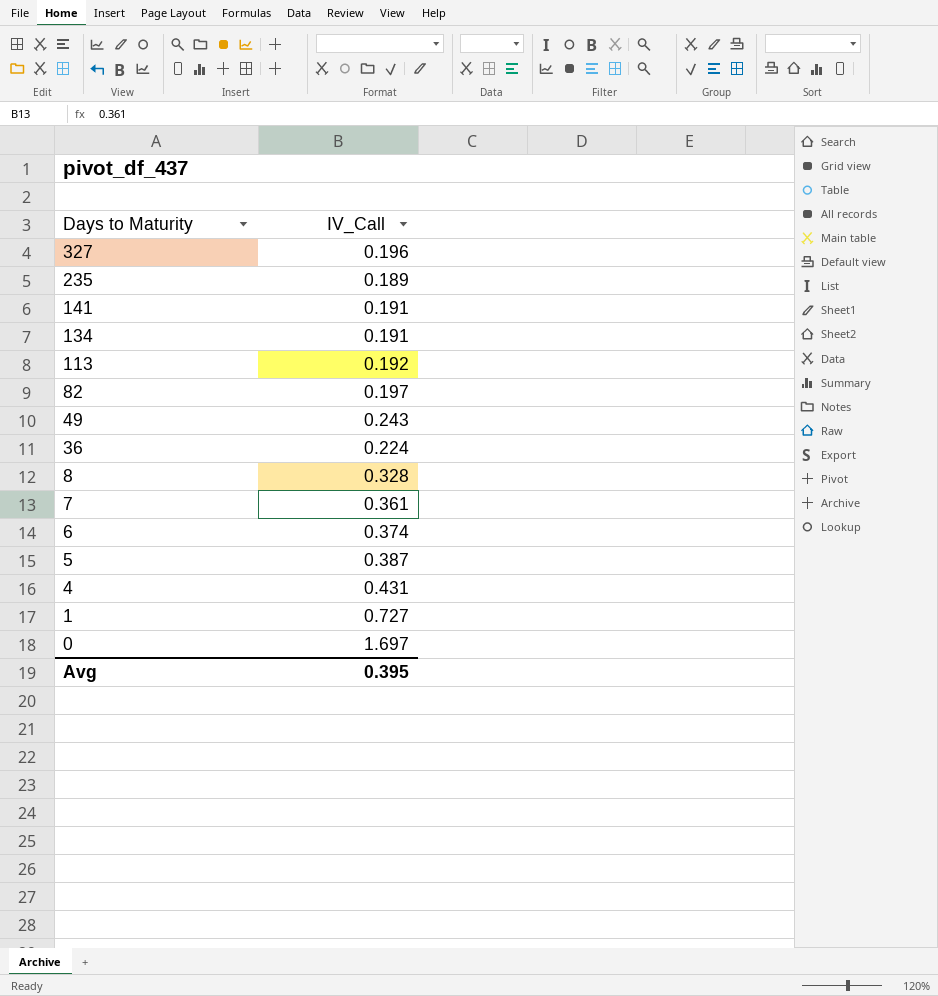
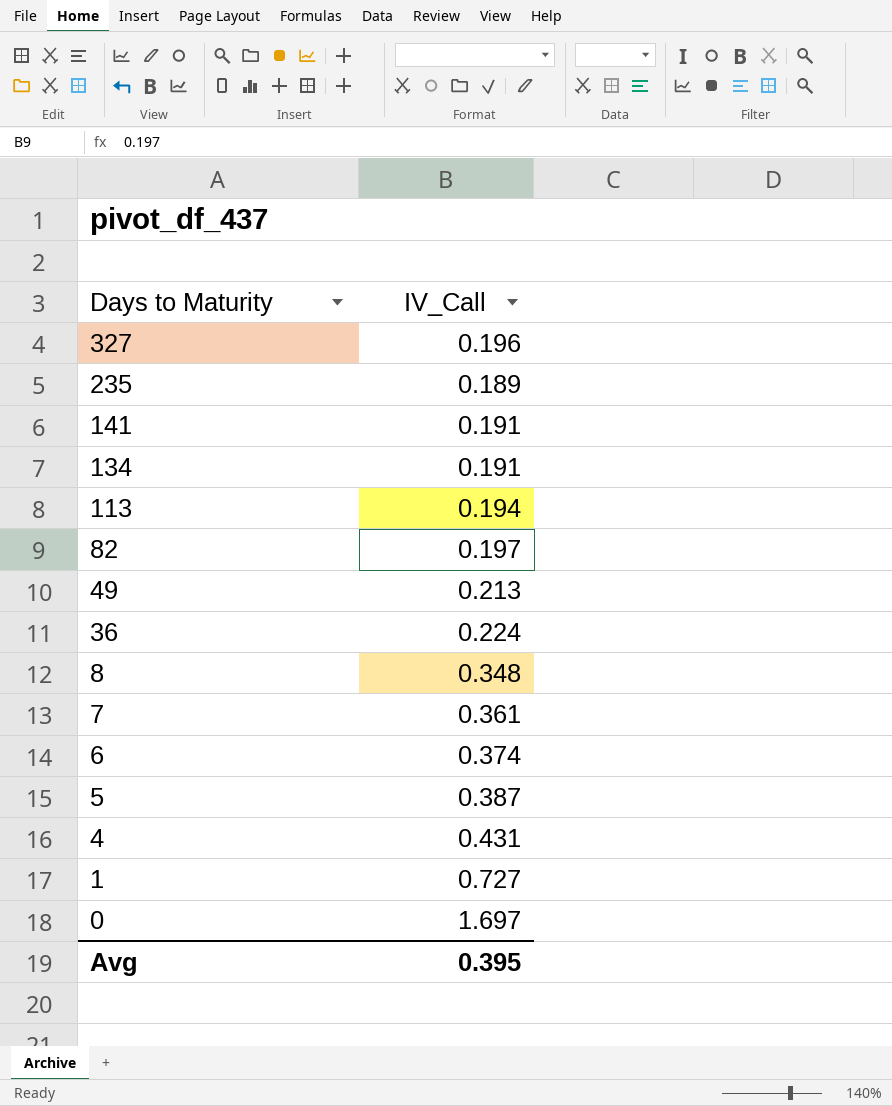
113 | IV_Call: 0.192 -> 0.194
49 | IV_Call: 0.243 -> 0.213
8 | IV_Call: 0.328 -> 0.348

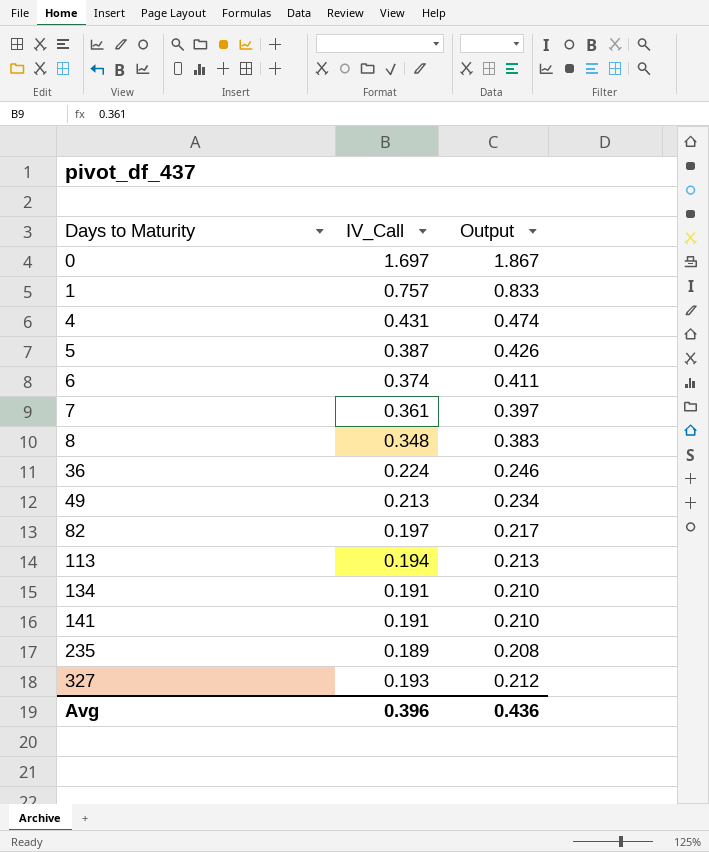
row order: Days to Maturity descending -> Days to Maturity ascending
column Output | formula: none -> [IV_Call] * 1.1
1 | IV_Call: 0.727 -> 0.757
327 | IV_Call: 0.196 -> 0.193
Avg | IV_Call: 0.395 -> 0.396

